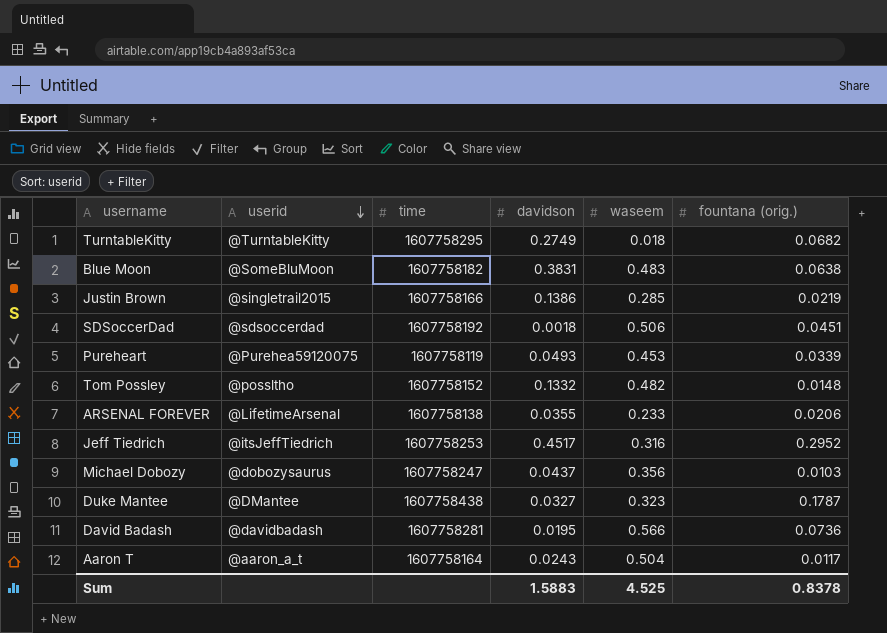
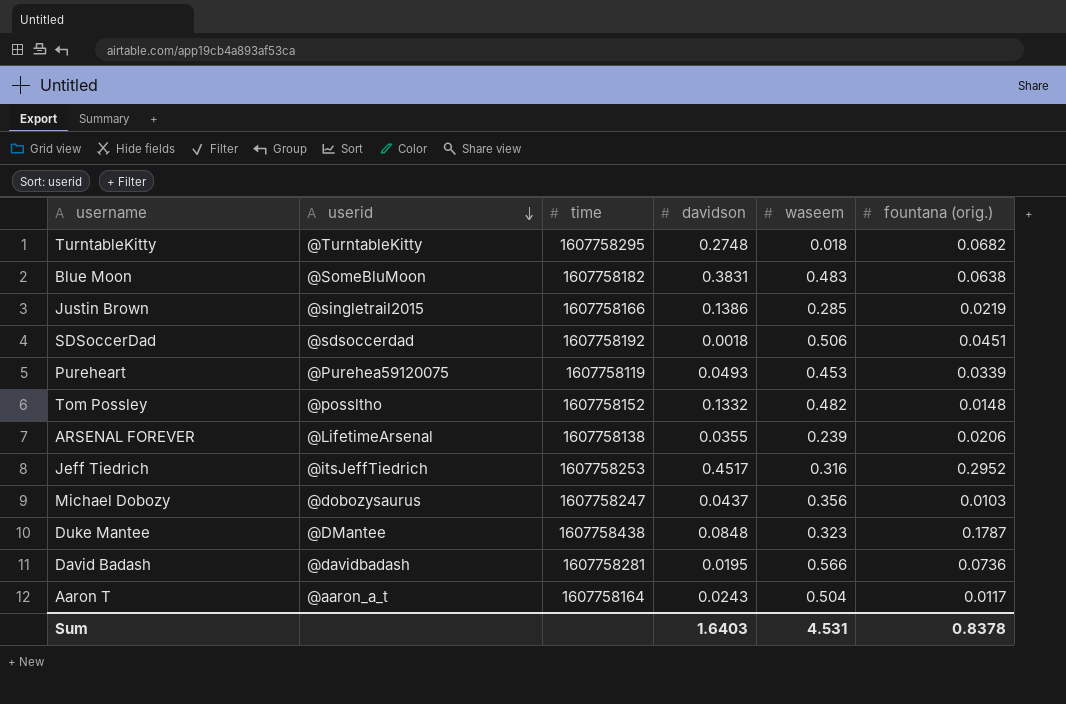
TurntableKitty | davidson: 0.2749 -> 0.2748
ARSENAL FOREVER | waseem: 0.233 -> 0.239
Duke Mantee | davidson: 0.0327 -> 0.0848
Sum | davidson: 1.5883 -> 1.6403
Sum | waseem: 4.525 -> 4.531

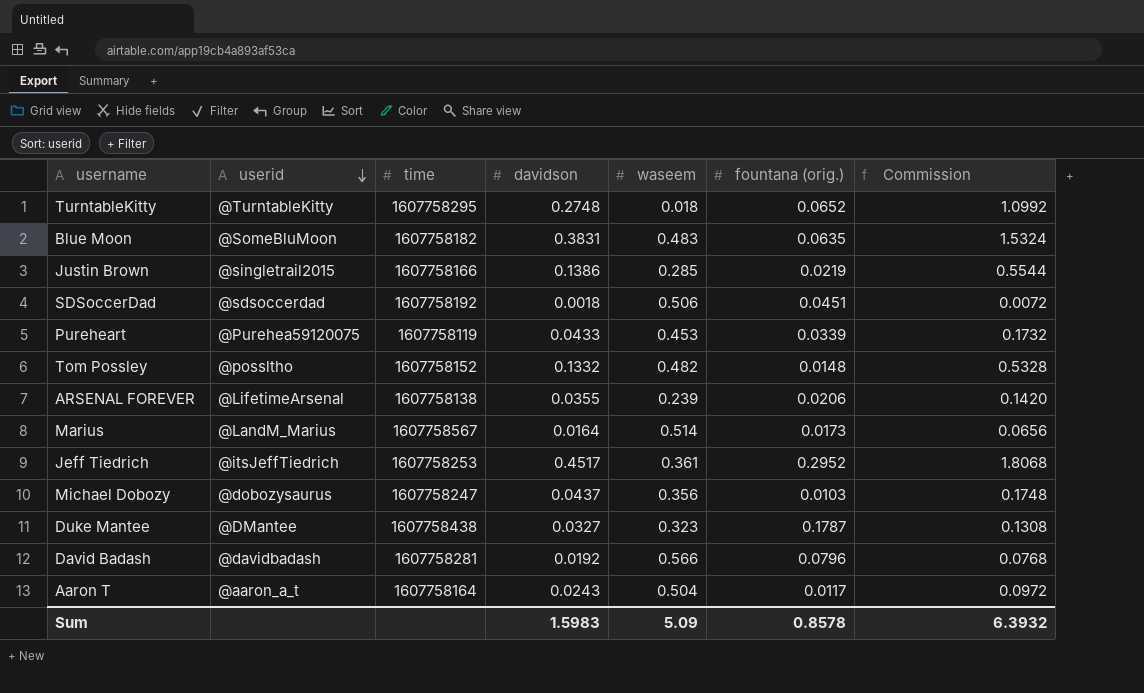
column Commission | formula: none -> [davidson] * 4
TurntableKitty | fountana (orig.): 0.0682 -> 0.0652
Blue Moon | fountana (orig.): 0.0638 -> 0.0635
Pureheart | davidson: 0.0493 -> 0.0433
row Marius: none -> @LandM_Marius | 1607758567 | 0.0164 | 0.514 | 0.0173 | 0.0656
Jeff Tiedrich | waseem: 0.316 -> 0.361
Duke Mantee | davidson: 0.0848 -> 0.0327
David Badash | davidson: 0.0195 -> 0.0192
David Badash | fountana (orig.): 0.0736 -> 0.0796
Sum | davidson: 1.6403 -> 1.5983
Sum | waseem: 4.531 -> 5.09
Sum | fountana (orig.): 0.8378 -> 0.8578

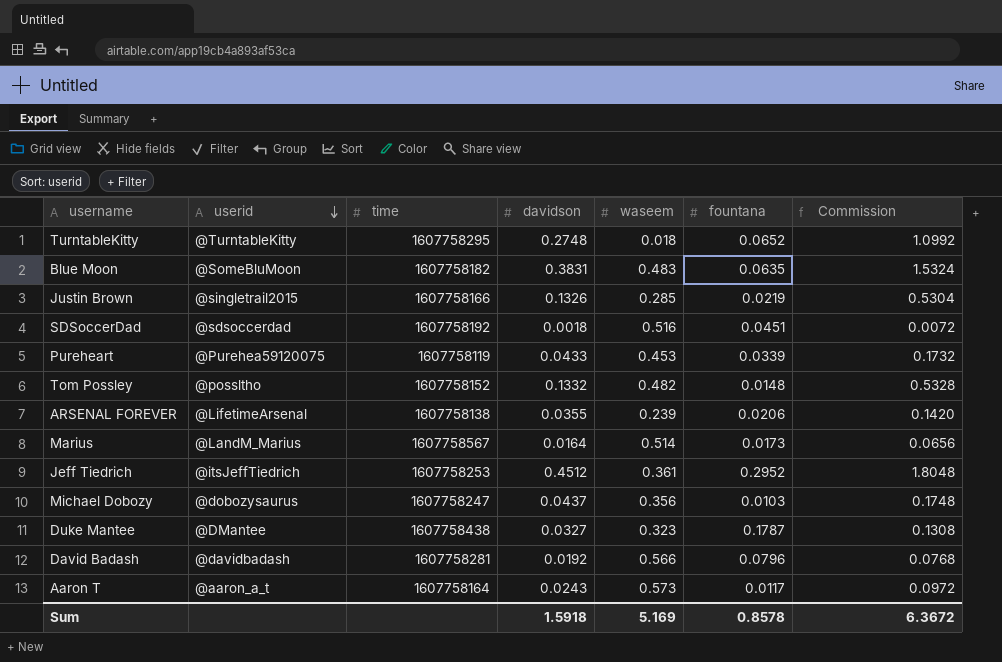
column name: fountana (orig.) -> fountana
Justin Brown | davidson: 0.1386 -> 0.1326
Justin Brown | Commission: 0.5544 -> 0.5304
SDSoccerDad | waseem: 0.506 -> 0.516
Jeff Tiedrich | davidson: 0.4517 -> 0.4512
Jeff Tiedrich | Commission: 1.8068 -> 1.8048
Aaron T | waseem: 0.504 -> 0.573
Sum | davidson: 1.5983 -> 1.5918
Sum | waseem: 5.09 -> 5.169
Sum | Commission: 6.3932 -> 6.3672

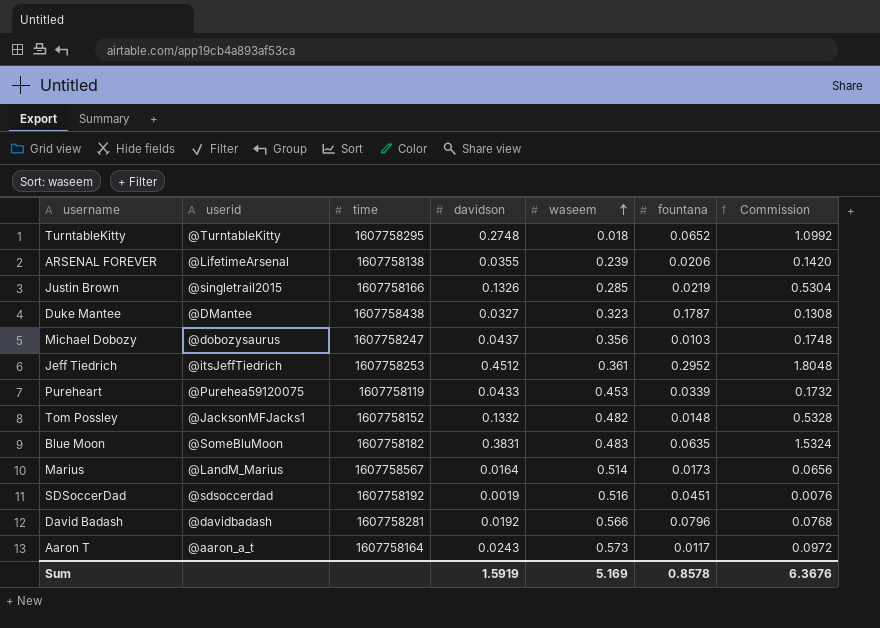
row order: userid descending -> waseem ascending
Tom Possley | userid: @possltho -> @JacksonMFJacks1
SDSoccerDad | davidson: 0.0018 -> 0.0019
SDSoccerDad | Commission: 0.0072 -> 0.0076
Sum | davidson: 1.5918 -> 1.5919
Sum | Commission: 6.3672 -> 6.3676

